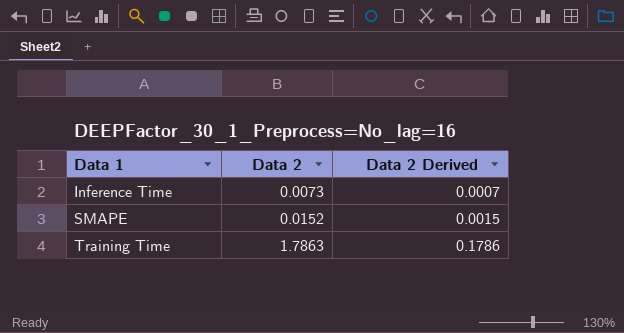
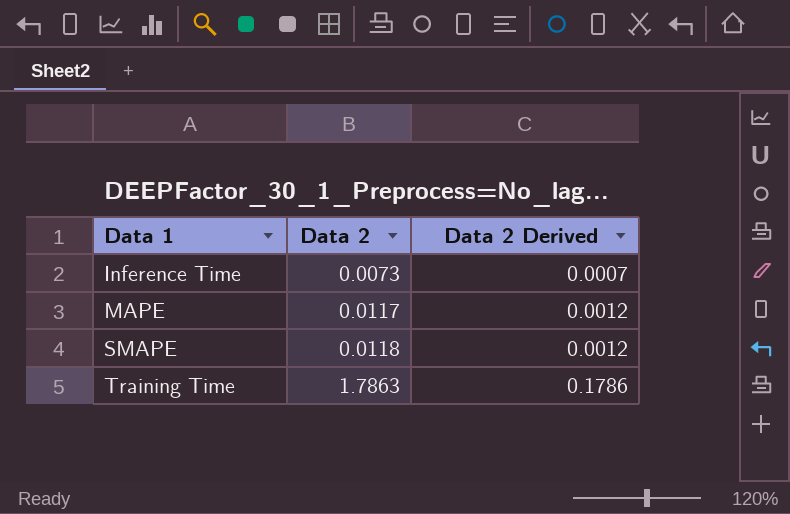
row MAPE: none -> 0.0117 | 0.0012
SMAPE | Data 2: 0.0152 -> 0.0118
SMAPE | Data 2 Derived: 0.0015 -> 0.0012

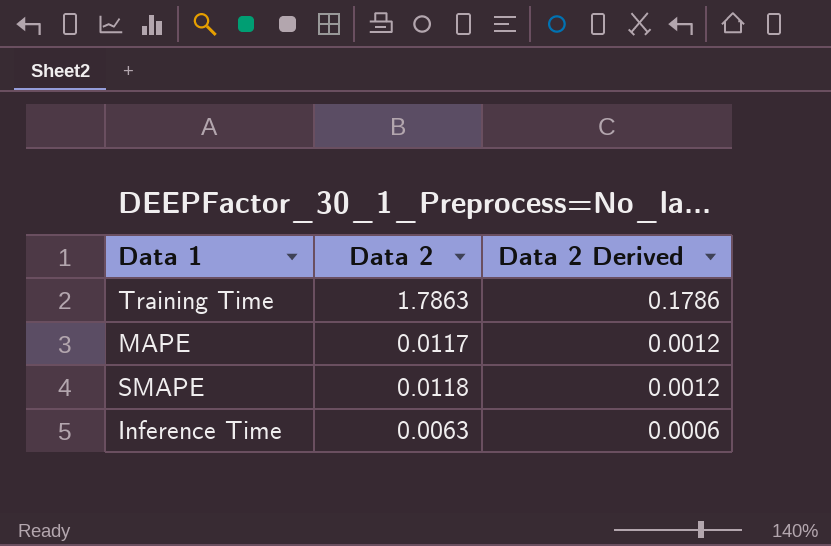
row order: Data 1 ascending -> Data 2 Derived descending
Inference Time | Data 2: 0.0073 -> 0.0063
Inference Time | Data 2 Derived: 0.0007 -> 0.0006

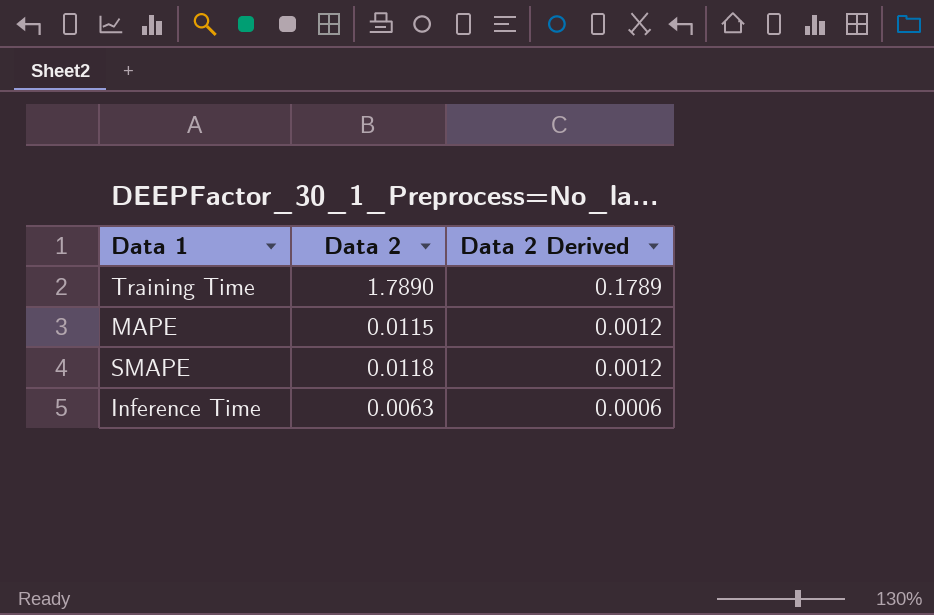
Training Time | Data 2: 1.7863 -> 1.7890
Training Time | Data 2 Derived: 0.1786 -> 0.1789
MAPE | Data 2: 0.0117 -> 0.0115

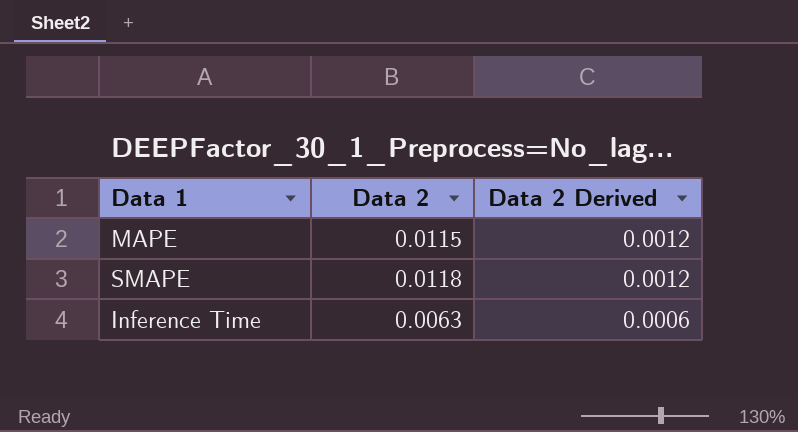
row Training Time: 1.7890 | 0.1789 -> none

